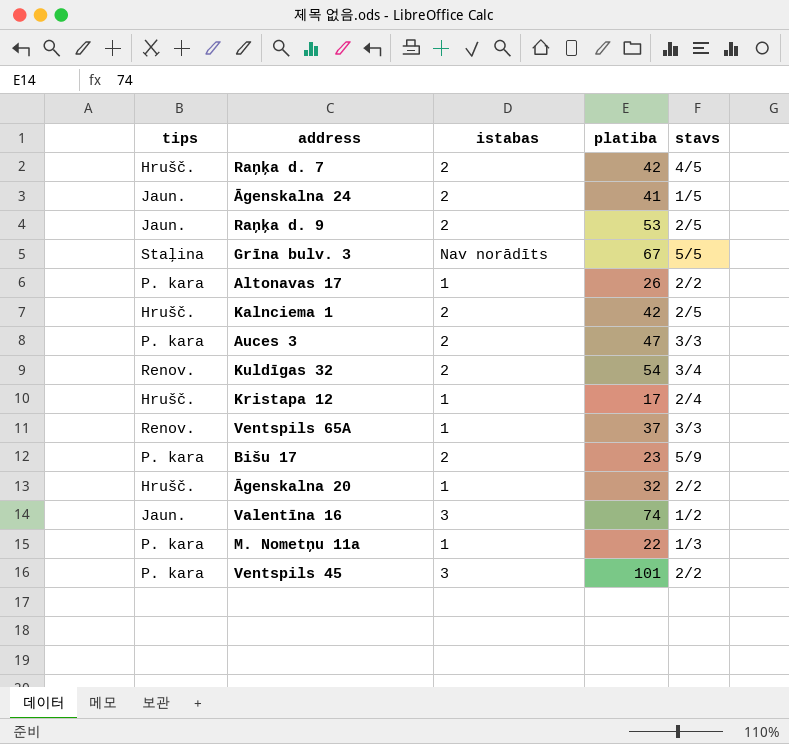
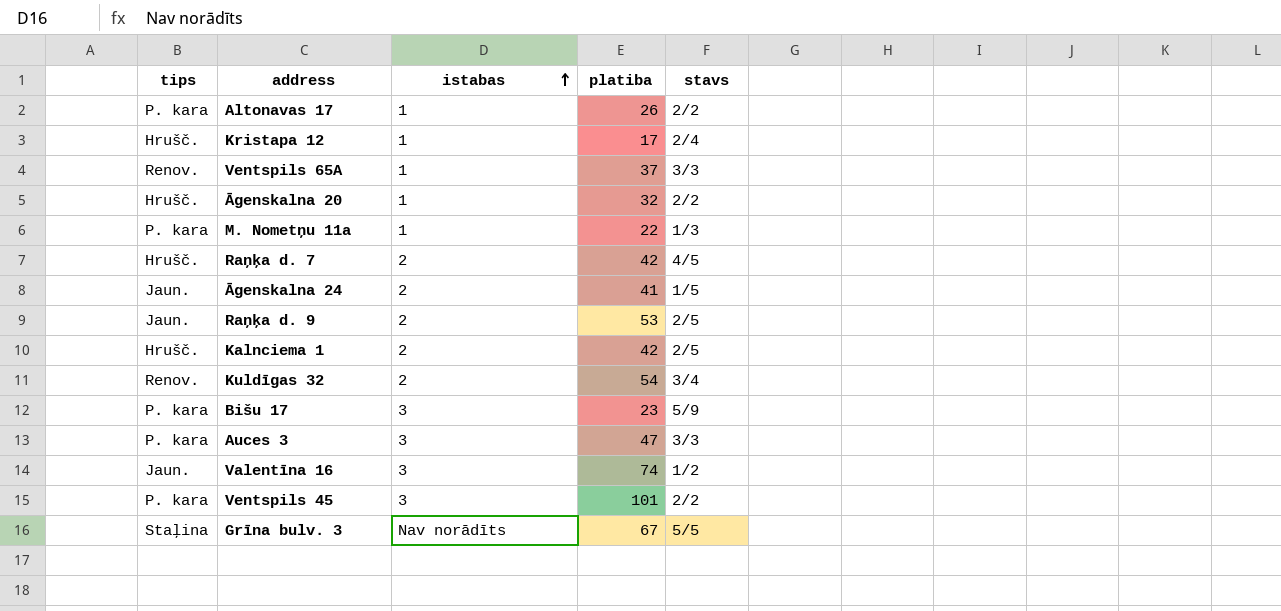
row order: none -> istabas ascending
Bišu 17 | istabas: 2 -> 3
Auces 3 | istabas: 2 -> 3

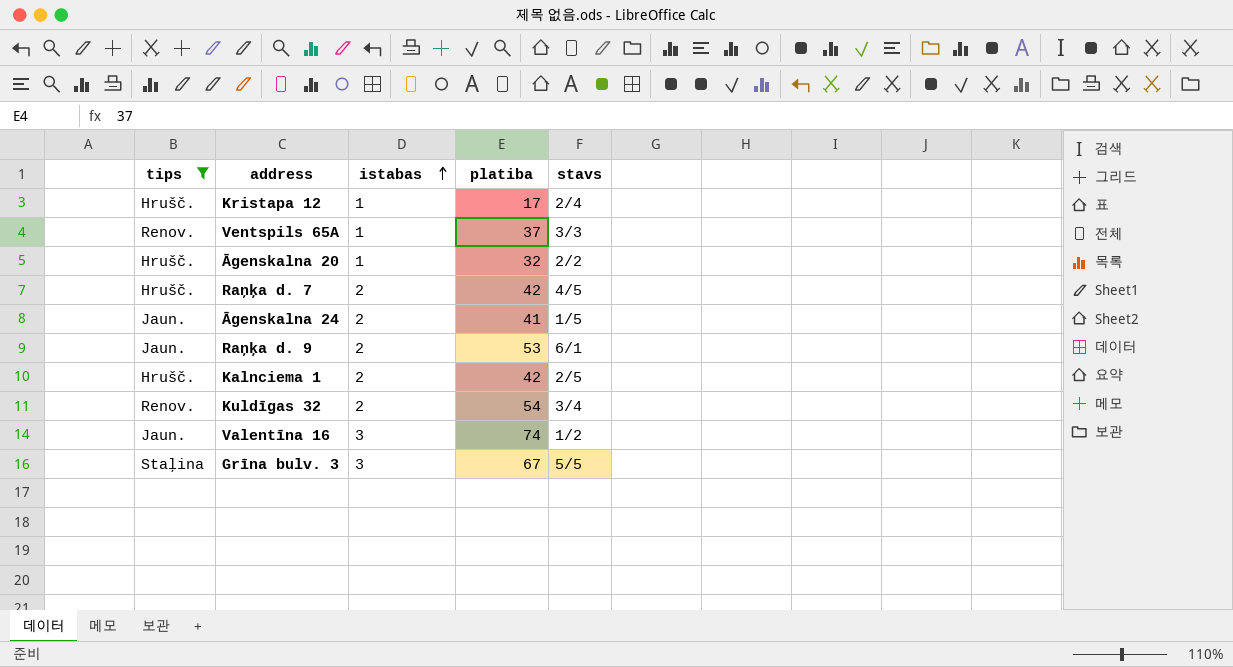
filter: none -> tips != P. kara
Raņķa d. 9 | stavs: 2/5 -> 6/1
Grīna bulv. 3 | istabas: Nav norādīts -> 3

